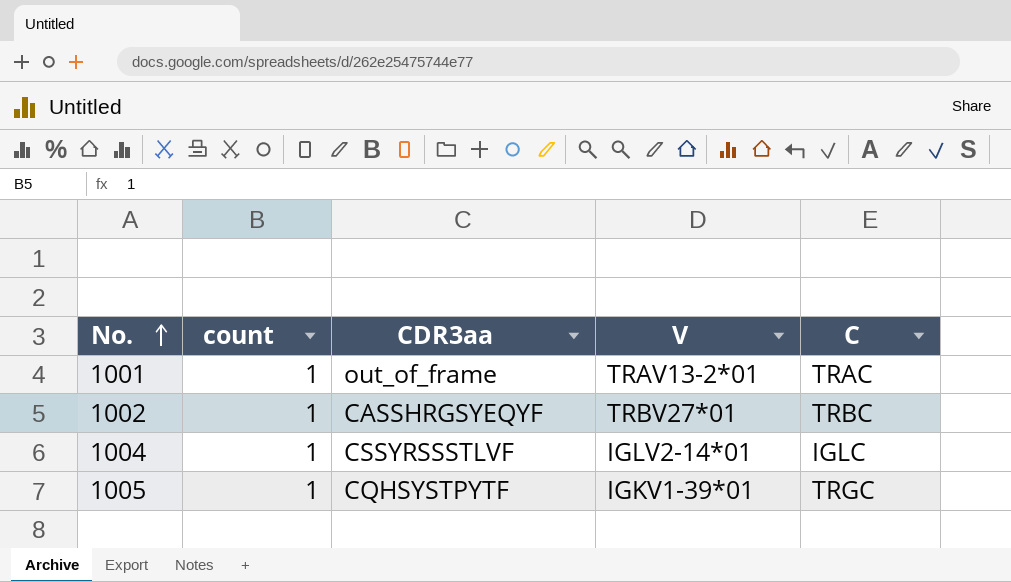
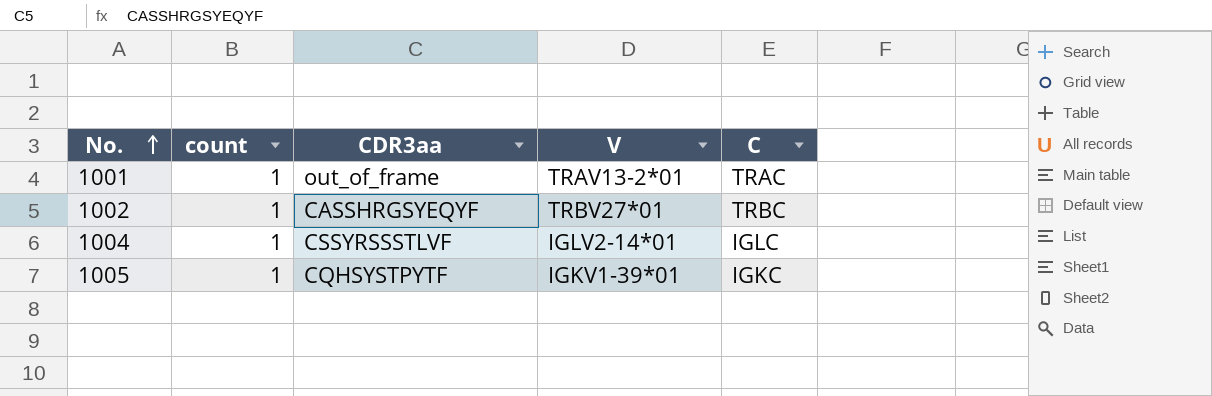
1005 | C: TRGC -> IGKC

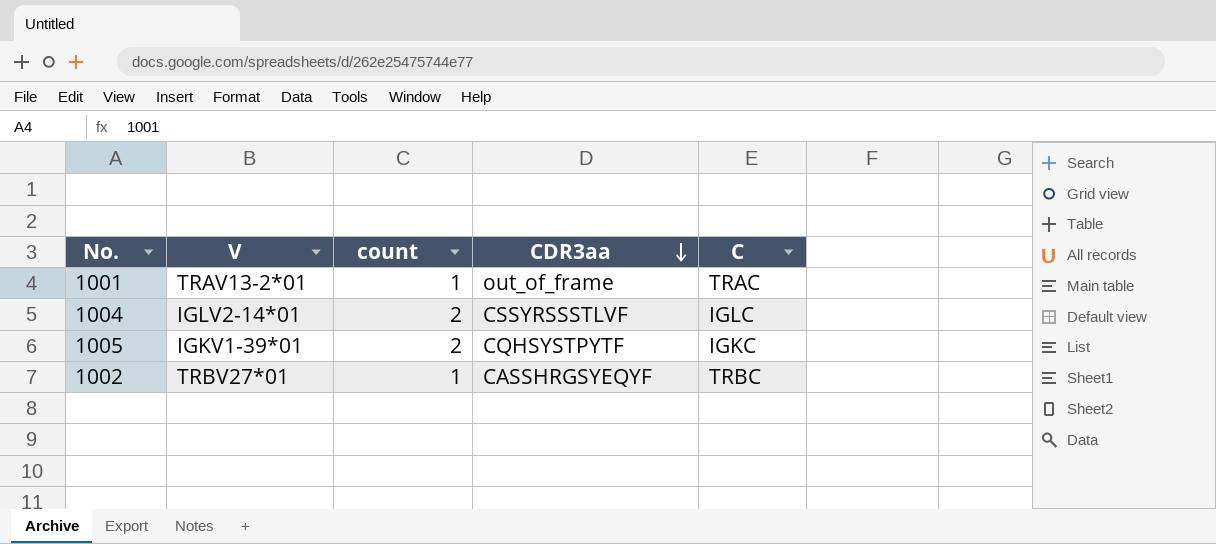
row order: No. ascending -> CDR3aa descending
column V | position: 4 -> 2
1004 | count: 1 -> 2
1005 | count: 1 -> 2

